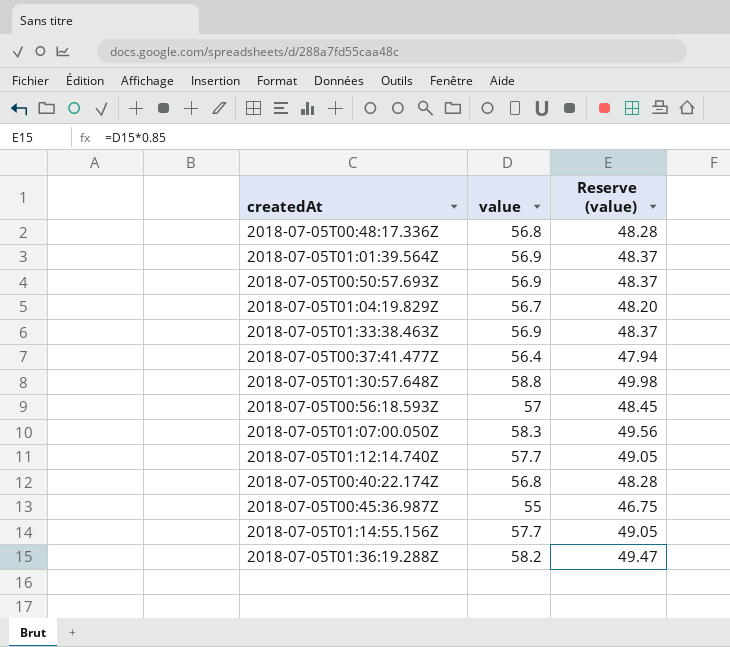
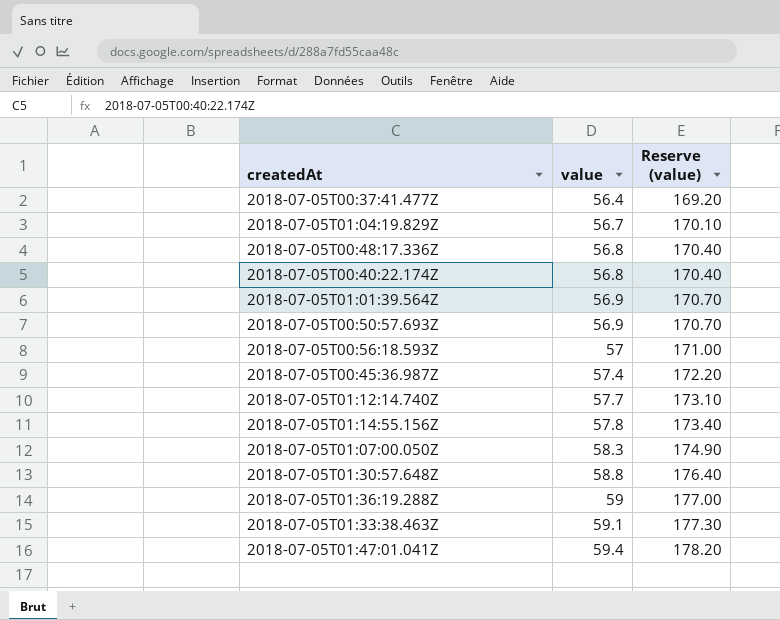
row order: none -> value ascending
column Reserve (value) | formula: [value] * 0.85 -> [value] * 3
2018-07-05T00:45:36.987Z | value: 55 -> 57.4
2018-07-05T01:14:55.156Z | value: 57.7 -> 57.8
2018-07-05T01:36:19.288Z | value: 58.2 -> 59
2018-07-05T01:33:38.463Z | value: 56.9 -> 59.1
row 2018-07-05T01:47:01.041Z: none -> 59.4 | 178.20

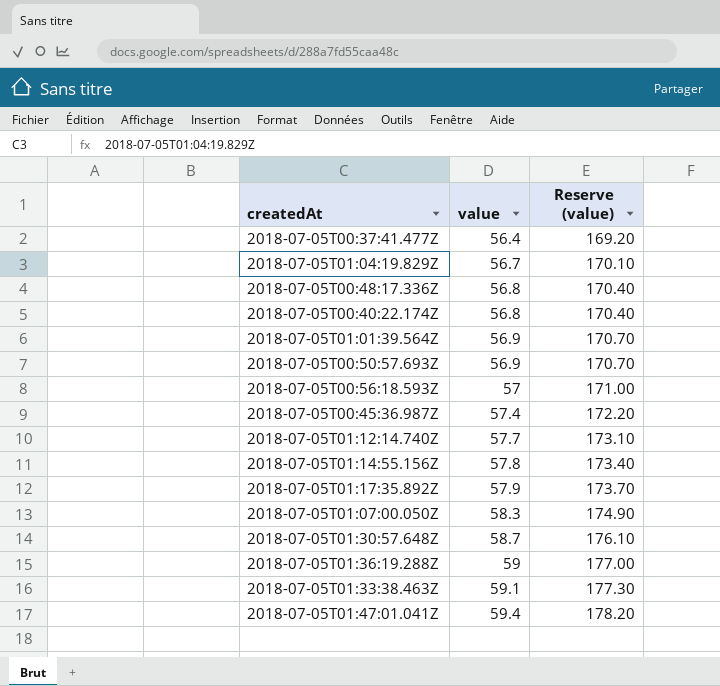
row 2018-07-05T01:17:35.892Z: none -> 57.9 | 173.70
2018-07-05T01:30:57.648Z | value: 58.8 -> 58.7
2018-07-05T01:30:57.648Z | Reserve (value): 176.40 -> 176.10

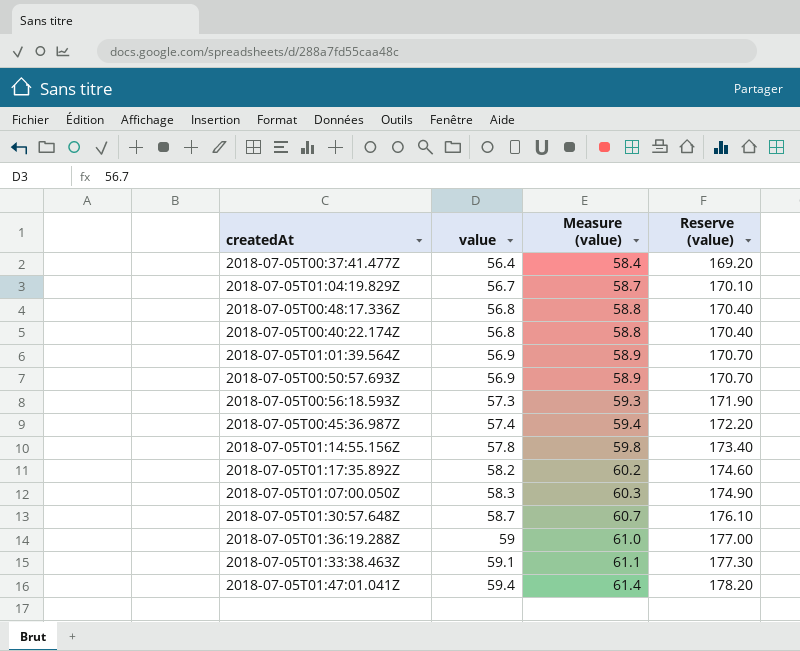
column Measure (value) | formula: none -> [value] + 2
row 2018-07-05T01:12:14.740Z: 57.7 | 173.10 -> none
2018-07-05T00:56:18.593Z | value: 57 -> 57.3
2018-07-05T00:56:18.593Z | Reserve (value): 171.00 -> 171.90
2018-07-05T01:17:35.892Z | value: 57.9 -> 58.2
2018-07-05T01:17:35.892Z | Reserve (value): 173.70 -> 174.60

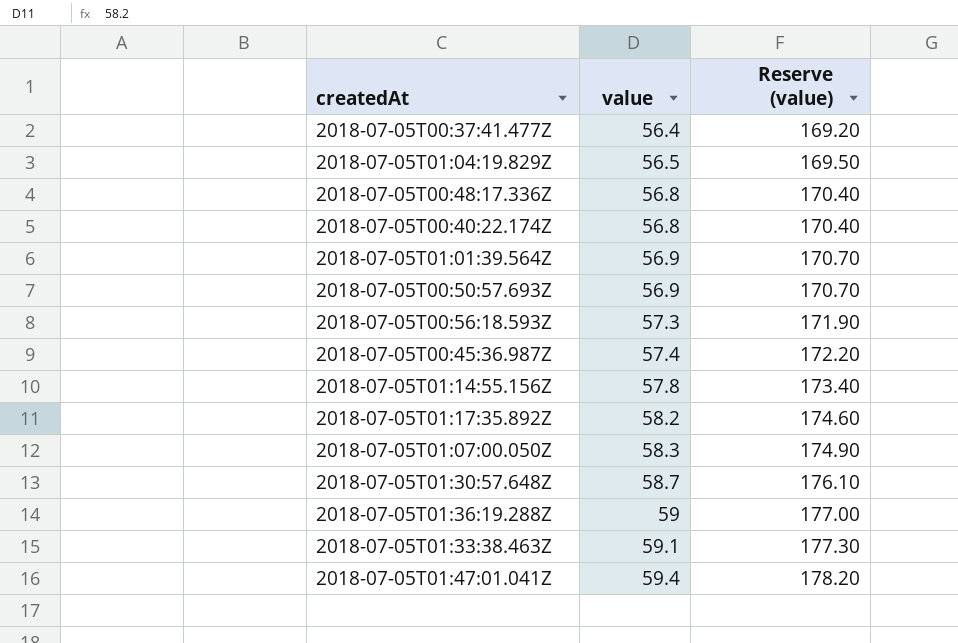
column Measure (value) | formula: [value] + 2 -> none
2018-07-05T01:04:19.829Z | value: 56.7 -> 56.5
2018-07-05T01:04:19.829Z | Reserve (value): 170.10 -> 169.50

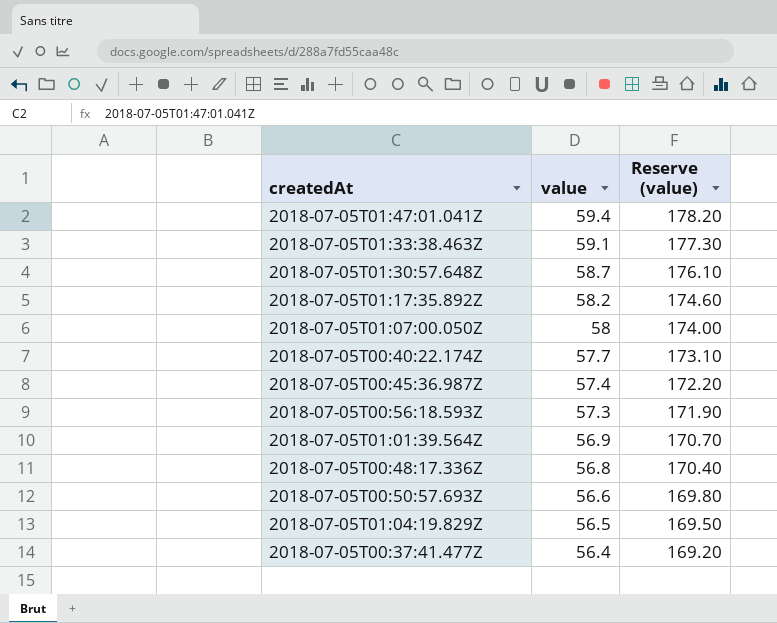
row order: value ascending -> value descending
row 2018-07-05T01:14:55.156Z: 57.8 | 173.40 -> none
row 2018-07-05T01:36:19.288Z: 59 | 177.00 -> none
2018-07-05T01:07:00.050Z | value: 58.3 -> 58
2018-07-05T01:07:00.050Z | Reserve (value): 174.90 -> 174.00
2018-07-05T00:40:22.174Z | value: 56.8 -> 57.7
2018-07-05T00:40:22.174Z | Reserve (value): 170.40 -> 173.10
2018-07-05T00:50:57.693Z | value: 56.9 -> 56.6
2018-07-05T00:50:57.693Z | Reserve (value): 170.70 -> 169.80

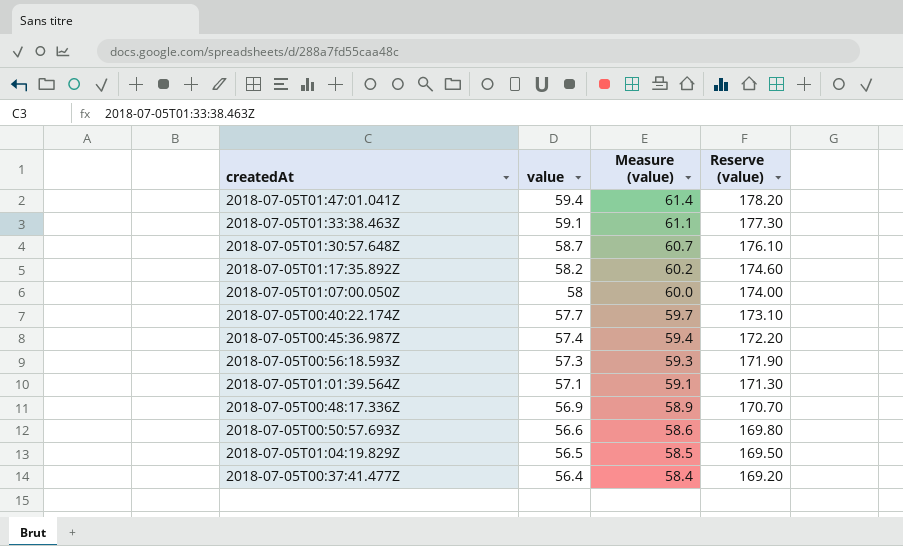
column Measure (value) | formula: none -> [value] + 2
2018-07-05T01:01:39.564Z | value: 56.9 -> 57.1
2018-07-05T01:01:39.564Z | Reserve (value): 170.70 -> 171.30
2018-07-05T00:48:17.336Z | value: 56.8 -> 56.9
2018-07-05T00:48:17.336Z | Reserve (value): 170.40 -> 170.70

